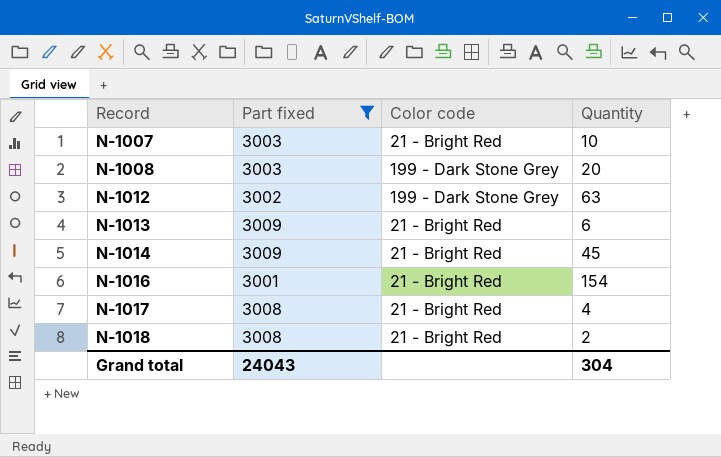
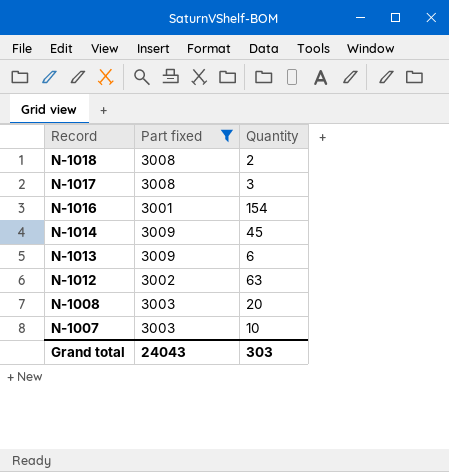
row order: Record ascending -> Record descending
column Color code | position: 3 -> none
N-1017 | Quantity: 4 -> 3
Grand total | Quantity: 304 -> 303

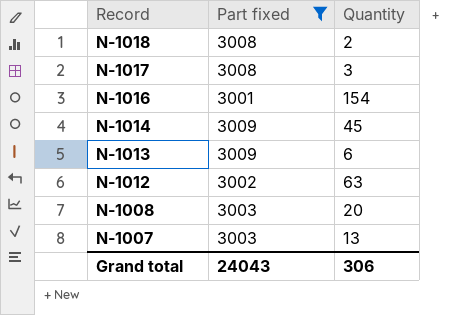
N-1007 | Quantity: 10 -> 13
Grand total | Quantity: 303 -> 306

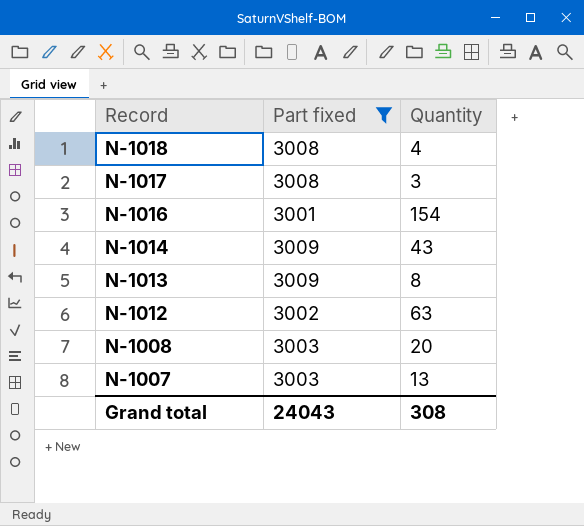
N-1018 | Quantity: 2 -> 4
N-1014 | Quantity: 45 -> 43
N-1013 | Quantity: 6 -> 8
Grand total | Quantity: 306 -> 308

